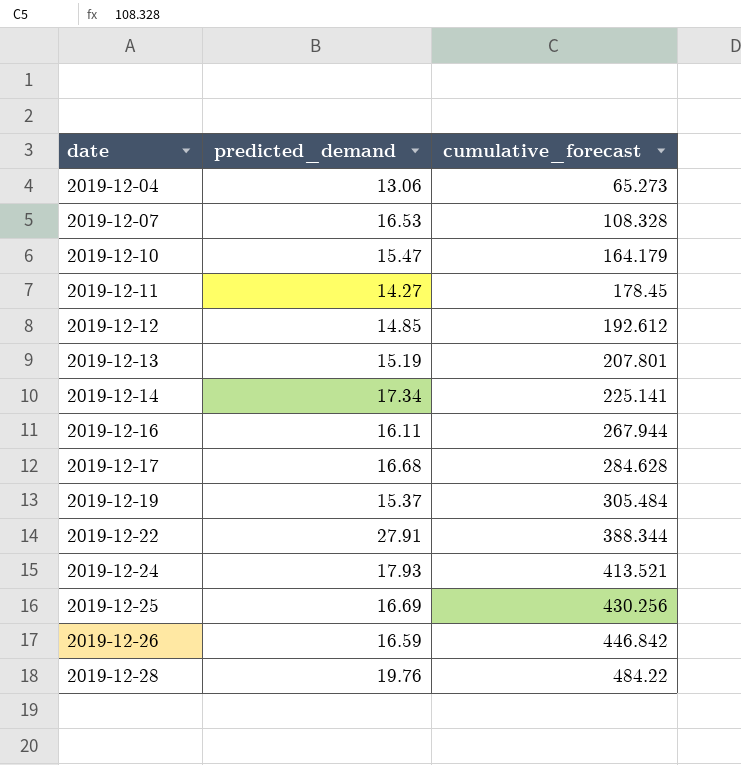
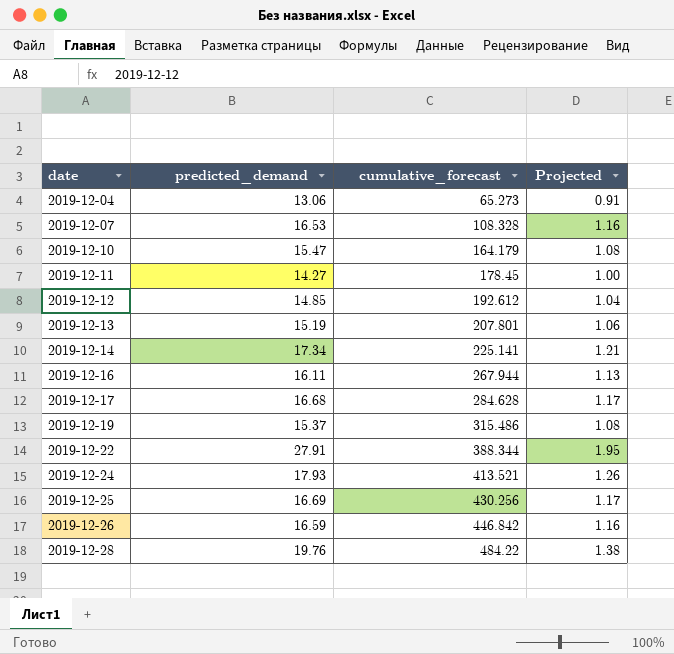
column Projected | formula: none -> [predicted_demand] * 0.07
2019-12-19 | cumulative_forecast: 305.484 -> 315.486

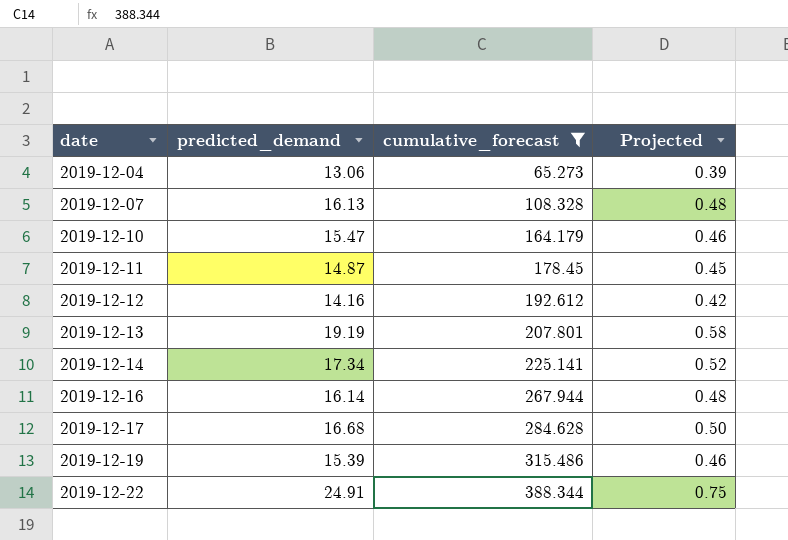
filter: none -> cumulative_forecast <= 388.344
column Projected | formula: [predicted_demand] * 0.07 -> [predicted_demand] * 0.03
2019-12-07 | predicted_demand: 16.53 -> 16.13
2019-12-11 | predicted_demand: 14.27 -> 14.87
2019-12-12 | predicted_demand: 14.85 -> 14.16
2019-12-13 | predicted_demand: 15.19 -> 19.19
2019-12-16 | predicted_demand: 16.11 -> 16.14
2019-12-19 | predicted_demand: 15.37 -> 15.39
2019-12-22 | predicted_demand: 27.91 -> 24.91

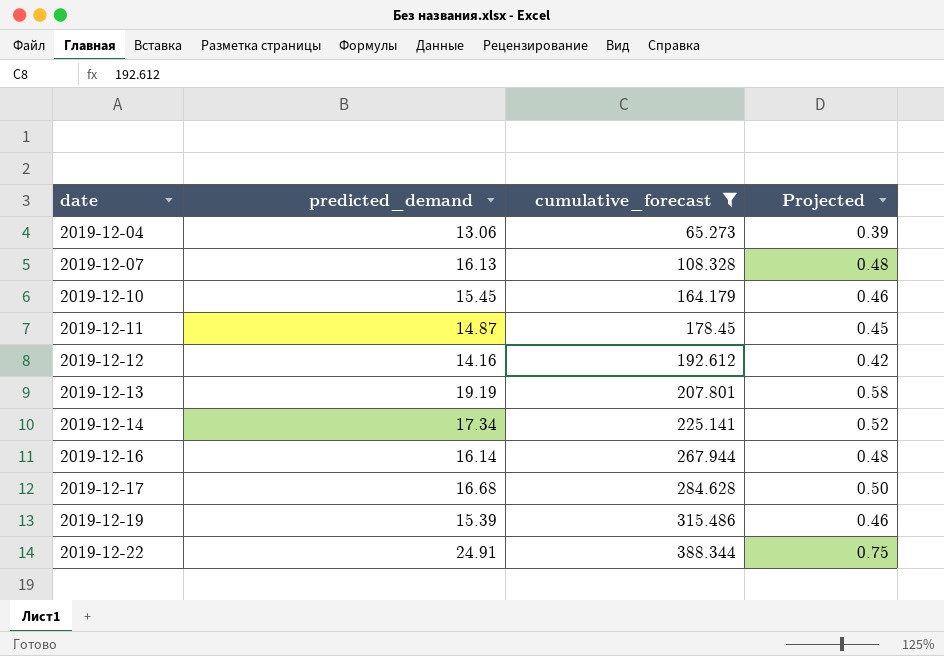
2019-12-10 | predicted_demand: 15.47 -> 15.45

